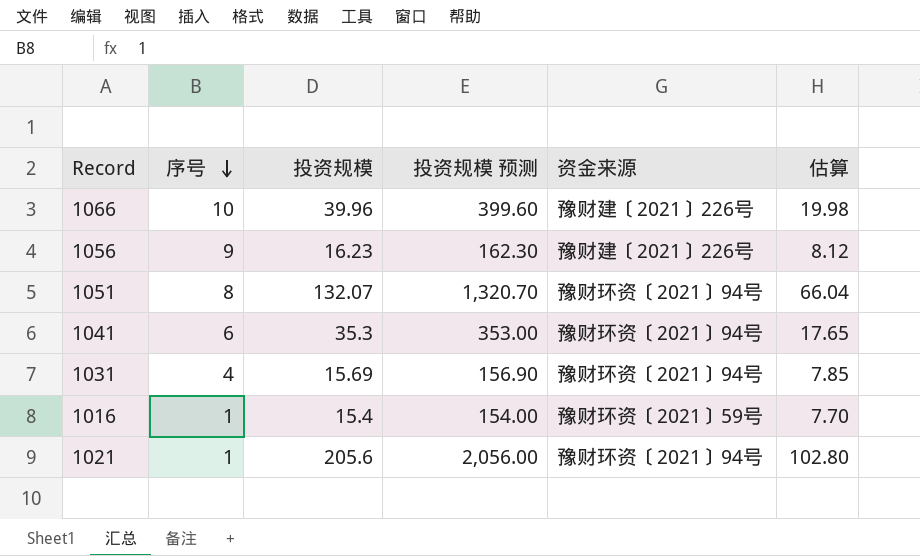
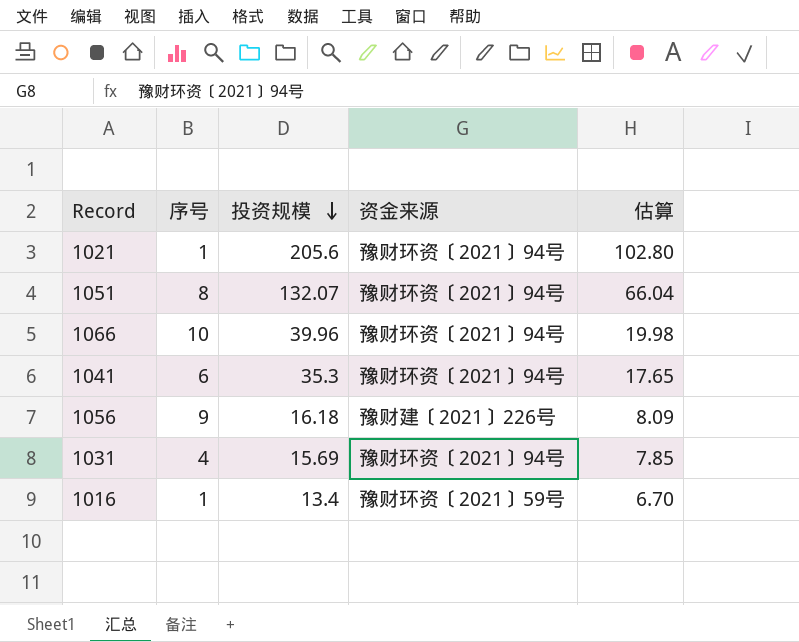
row order: 序号 descending -> 投资规模 descending
column 投资规模 预测 | formula: [投资规模] * 10 -> none
1066 | 资金来源: 豫财建〔2021〕226号 -> 豫财环资〔2021〕94号
1056 | 投资规模: 16.23 -> 16.18
1056 | 估算: 8.12 -> 8.09
1016 | 投资规模: 15.4 -> 13.4
1016 | 估算: 7.70 -> 6.70

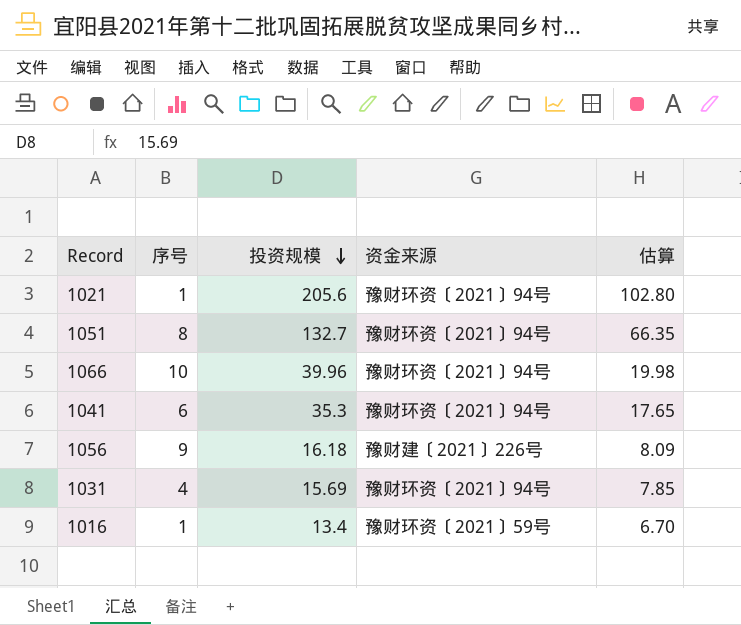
1051 | 投资规模: 132.07 -> 132.7
1051 | 估算: 66.04 -> 66.35

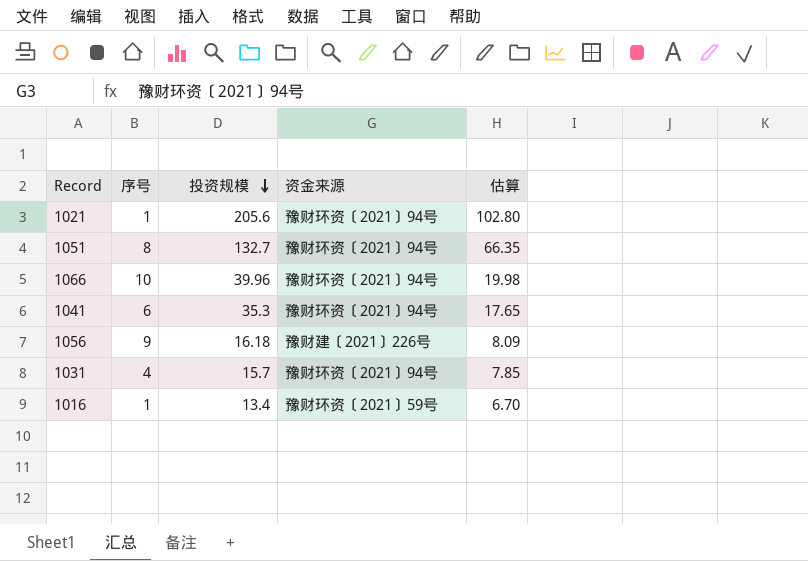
1031 | 投资规模: 15.69 -> 15.7

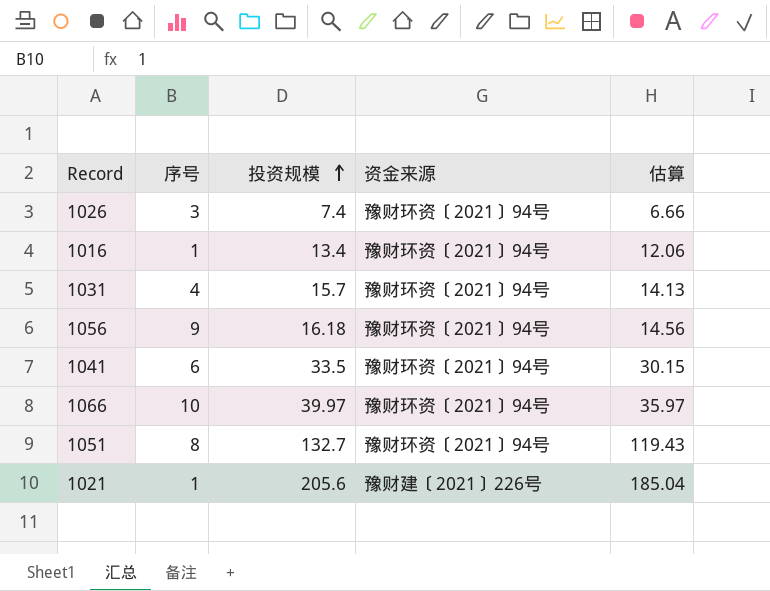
row order: 投资规模 descending -> 投资规模 ascending
column 估算 | formula: [投资规模] * 0.5 -> [投资规模] * 0.9
row 1026: none -> 3 | 7.4 | 豫财环资〔2021〕94号 | 6.66
1016 | 资金来源: 豫财环资〔2021〕59号 -> 豫财环资〔2021〕94号
1056 | 资金来源: 豫财建〔2021〕226号 -> 豫财环资〔2021〕94号
1041 | 投资规模: 35.3 -> 33.5
1066 | 投资规模: 39.96 -> 39.97
1021 | 资金来源: 豫财环资〔2021〕94号 -> 豫财建〔2021〕226号

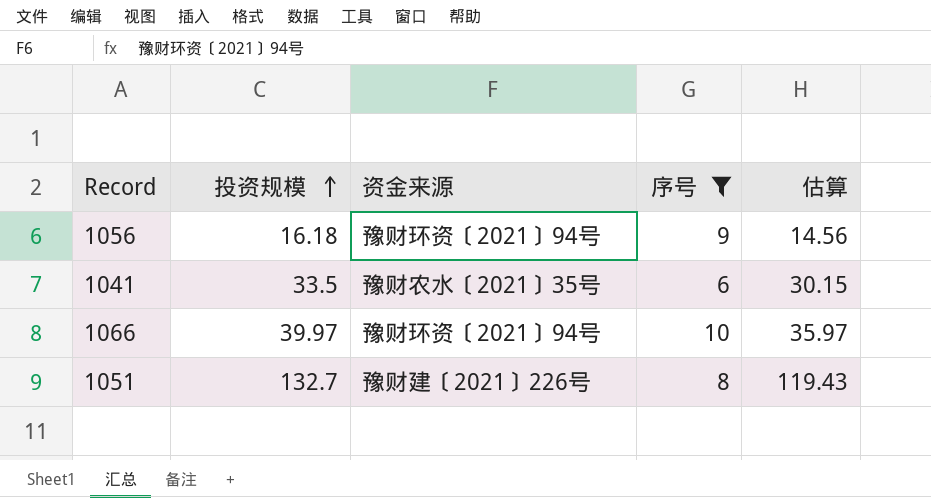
filter: none -> 序号 >= 6
column 序号 | position: 2 -> 4
1041 | 资金来源: 豫财环资〔2021〕94号 -> 豫财农水〔2021〕35号
1051 | 资金来源: 豫财环资〔2021〕94号 -> 豫财建〔2021〕226号

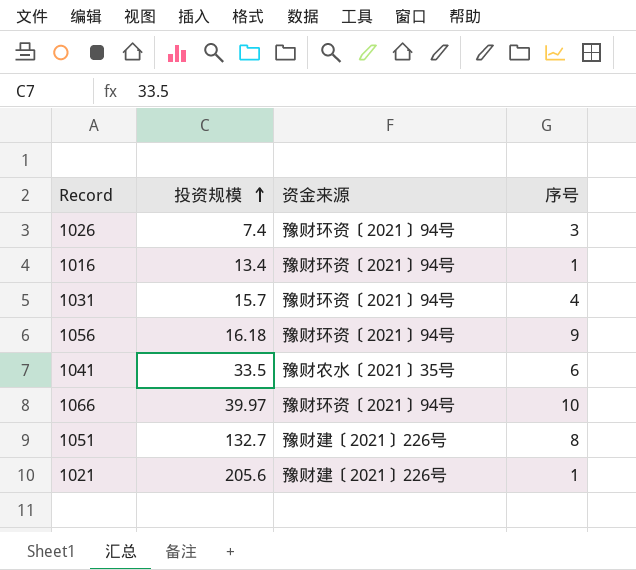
filter: 序号 >= 6 -> none
column 估算 | formula: [投资规模] * 0.9 -> none

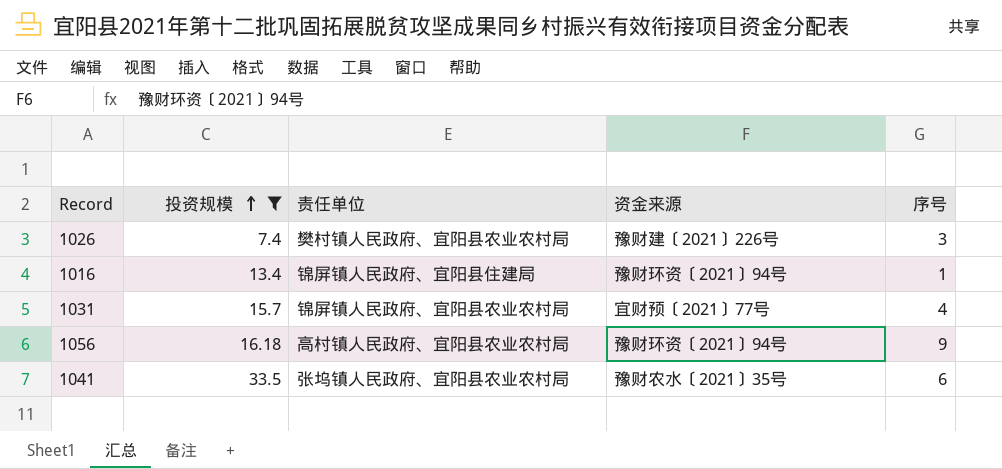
filter: none -> 投资规模 <= 33.5
column 责任单位 | position: none -> 3
1026 | 资金来源: 豫财环资〔2021〕94号 -> 豫财建〔2021〕226号
1031 | 资金来源: 豫财环资〔2021〕94号 -> 宜财预〔2021〕77号

